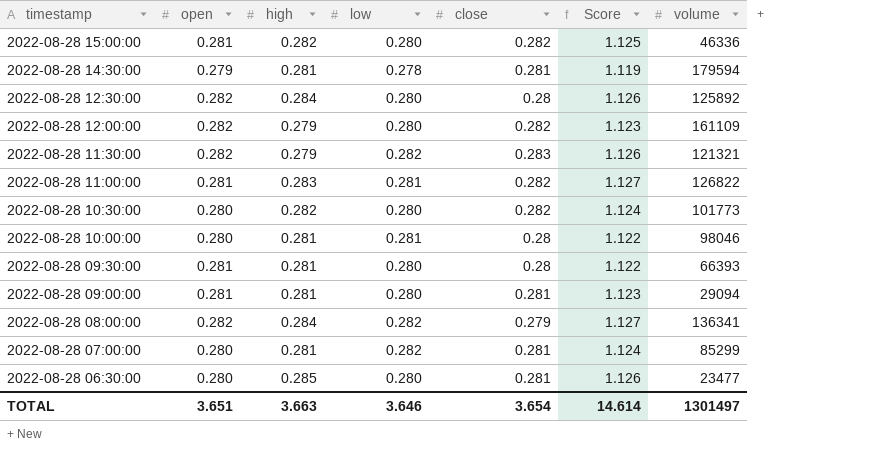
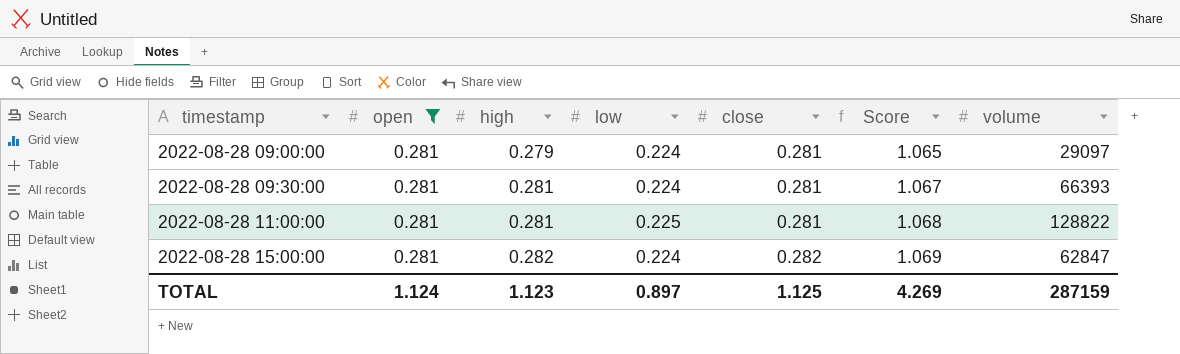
filter: none -> open = 0.281
row order: timestamp descending -> timestamp ascending
2022-08-28 09:00:00 | high: 0.281 -> 0.279
2022-08-28 09:00:00 | low: 0.280 -> 0.224
2022-08-28 09:00:00 | Score: 1.123 -> 1.065
2022-08-28 09:00:00 | volume: 29094 -> 29097
2022-08-28 09:30:00 | low: 0.280 -> 0.224
2022-08-28 09:30:00 | close: 0.28 -> 0.281
2022-08-28 09:30:00 | Score: 1.122 -> 1.067
2022-08-28 11:00:00 | high: 0.283 -> 0.281
2022-08-28 11:00:00 | low: 0.281 -> 0.225
2022-08-28 11:00:00 | close: 0.282 -> 0.281
2022-08-28 11:00:00 | Score: 1.127 -> 1.068
2022-08-28 11:00:00 | volume: 126822 -> 128822
2022-08-28 15:00:00 | low: 0.280 -> 0.224
2022-08-28 15:00:00 | Score: 1.125 -> 1.069
2022-08-28 15:00:00 | volume: 46336 -> 62847
TOTAL | open: 3.651 -> 1.124
TOTAL | high: 3.663 -> 1.123
TOTAL | low: 3.646 -> 0.897
TOTAL | close: 3.654 -> 1.125
TOTAL | Score: 14.614 -> 4.269
TOTAL | volume: 1301497 -> 287159

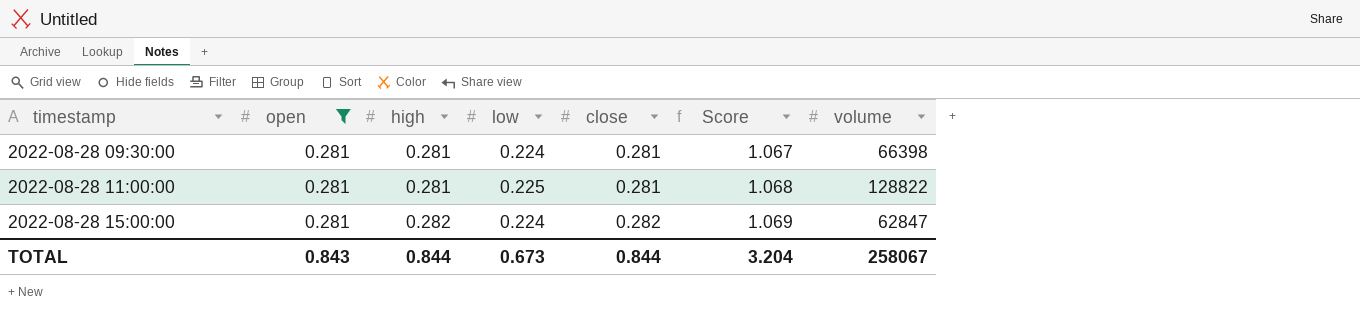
row 2022-08-28 09:00:00: 0.281 | 0.279 | 0.224 | 0.281 | 1.065 | 29097 -> none
2022-08-28 09:30:00 | volume: 66393 -> 66398
TOTAL | open: 1.124 -> 0.843
TOTAL | high: 1.123 -> 0.844
TOTAL | low: 0.897 -> 0.673
TOTAL | close: 1.125 -> 0.844
TOTAL | Score: 4.269 -> 3.204
TOTAL | volume: 287159 -> 258067

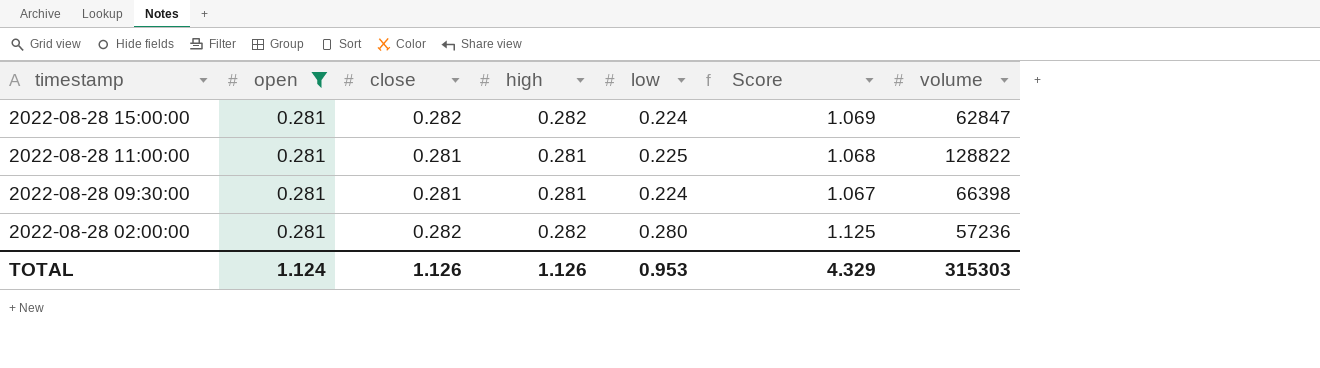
row order: timestamp ascending -> timestamp descending
column close | position: 5 -> 3
row 2022-08-28 02:00:00: none -> 0.281 | 0.282 | 0.282 | 0.280 | 1.125 | 57236
TOTAL | open: 0.843 -> 1.124
TOTAL | close: 0.844 -> 1.126
TOTAL | high: 0.844 -> 1.126
TOTAL | low: 0.673 -> 0.953
TOTAL | Score: 3.204 -> 4.329
TOTAL | volume: 258067 -> 315303

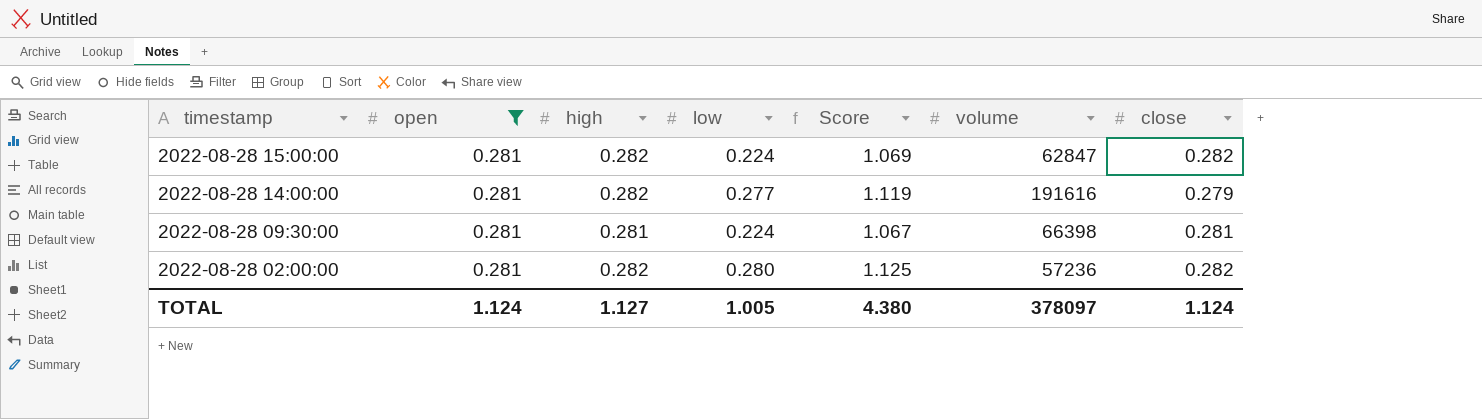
column close | position: 3 -> 7
row 2022-08-28 11:00:00: 0.281 | 0.281 | 0.281 | 0.225 | 1.068 | 128822 -> none
row 2022-08-28 14:00:00: none -> 0.281 | 0.282 | 0.277 | 1.119 | 191616 | 0.279
TOTAL | high: 1.126 -> 1.127
TOTAL | low: 0.953 -> 1.005
TOTAL | Score: 4.329 -> 4.380
TOTAL | volume: 315303 -> 378097
TOTAL | close: 1.126 -> 1.124

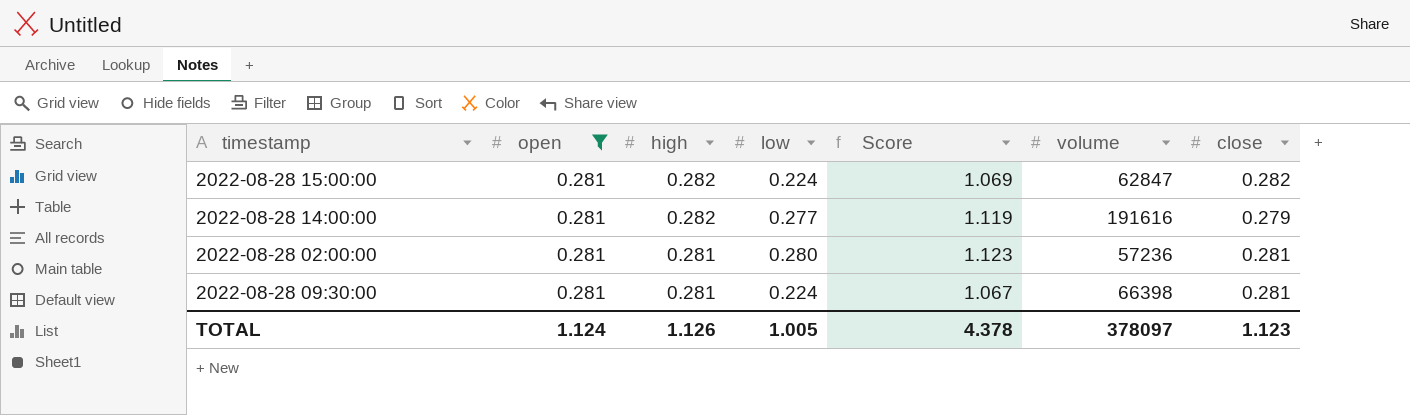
row order: timestamp descending -> high descending
2022-08-28 02:00:00 | high: 0.282 -> 0.281
2022-08-28 02:00:00 | Score: 1.125 -> 1.123
2022-08-28 02:00:00 | close: 0.282 -> 0.281
TOTAL | high: 1.127 -> 1.126
TOTAL | Score: 4.380 -> 4.378
TOTAL | close: 1.124 -> 1.123

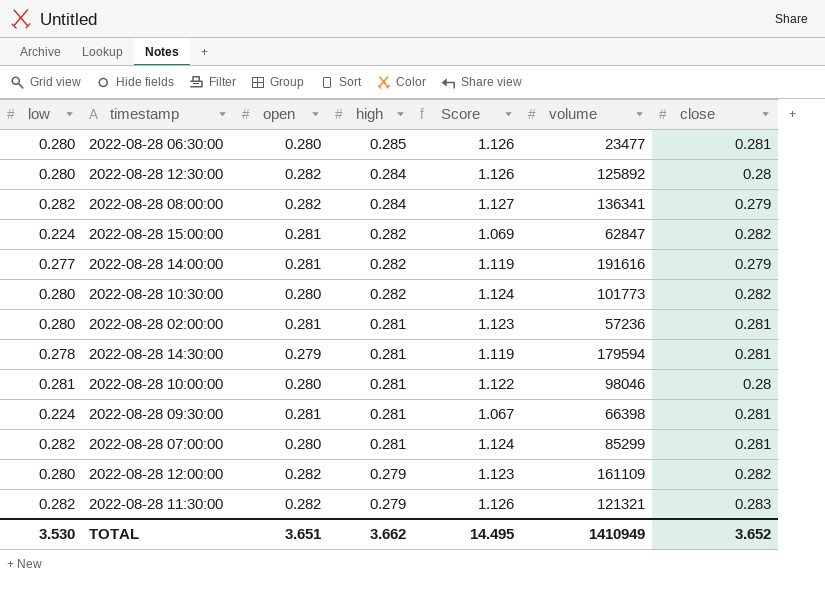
filter: open = 0.281 -> none
column low | position: 4 -> 1
TOTAL | low: 1.005 -> 3.530
TOTAL | open: 1.124 -> 3.651
TOTAL | high: 1.126 -> 3.662
TOTAL | Score: 4.378 -> 14.495
TOTAL | volume: 378097 -> 1410949
TOTAL | close: 1.123 -> 3.652

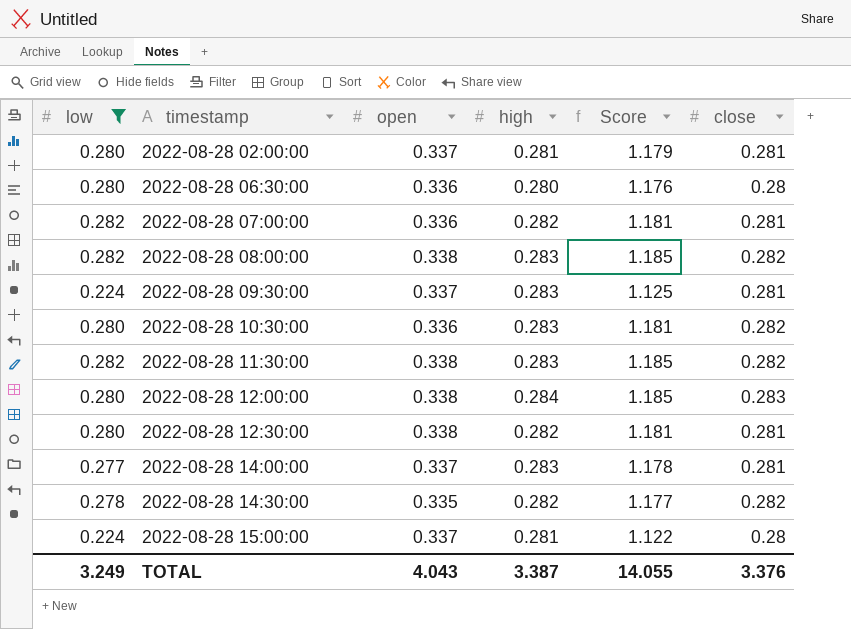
filter: none -> low != 0.281
row order: high descending -> timestamp ascending
column volume | position: 6 -> none
2022-08-28 02:00:00 | open: 0.281 -> 0.337
2022-08-28 02:00:00 | Score: 1.123 -> 1.179
2022-08-28 06:30:00 | open: 0.280 -> 0.336
2022-08-28 06:30:00 | high: 0.285 -> 0.280
2022-08-28 06:30:00 | Score: 1.126 -> 1.176
2022-08-28 06:30:00 | close: 0.281 -> 0.28
2022-08-28 07:00:00 | open: 0.280 -> 0.336
2022-08-28 07:00:00 | high: 0.281 -> 0.282
2022-08-28 07:00:00 | Score: 1.124 -> 1.181
2022-08-28 08:00:00 | open: 0.282 -> 0.338
2022-08-28 08:00:00 | high: 0.284 -> 0.283
2022-08-28 08:00:00 | Score: 1.127 -> 1.185
2022-08-28 08:00:00 | close: 0.279 -> 0.282
2022-08-28 09:30:00 | open: 0.281 -> 0.337
2022-08-28 09:30:00 | high: 0.281 -> 0.283
2022-08-28 09:30:00 | Score: 1.067 -> 1.125
2022-08-28 10:30:00 | open: 0.280 -> 0.336
2022-08-28 10:30:00 | high: 0.282 -> 0.283
2022-08-28 10:30:00 | Score: 1.124 -> 1.181
2022-08-28 11:30:00 | open: 0.282 -> 0.338
2022-08-28 11:30:00 | high: 0.279 -> 0.283
2022-08-28 11:30:00 | Score: 1.126 -> 1.185
2022-08-28 11:30:00 | close: 0.283 -> 0.282
2022-08-28 12:00:00 | open: 0.282 -> 0.338
2022-08-28 12:00:00 | high: 0.279 -> 0.284
2022-08-28 12:00:00 | Score: 1.123 -> 1.185
2022-08-28 12:00:00 | close: 0.282 -> 0.283
2022-08-28 12:30:00 | open: 0.282 -> 0.338
2022-08-28 12:30:00 | high: 0.284 -> 0.282
2022-08-28 12:30:00 | Score: 1.126 -> 1.181
2022-08-28 12:30:00 | close: 0.28 -> 0.281
2022-08-28 14:00:00 | open: 0.281 -> 0.337
2022-08-28 14:00:00 | high: 0.282 -> 0.283
2022-08-28 14:00:00 | Score: 1.119 -> 1.178
2022-08-28 14:00:00 | close: 0.279 -> 0.281
2022-08-28 14:30:00 | open: 0.279 -> 0.335
2022-08-28 14:30:00 | high: 0.281 -> 0.282
2022-08-28 14:30:00 | Score: 1.119 -> 1.177
2022-08-28 14:30:00 | close: 0.281 -> 0.282
2022-08-28 15:00:00 | open: 0.281 -> 0.337
2022-08-28 15:00:00 | high: 0.282 -> 0.281
2022-08-28 15:00:00 | Score: 1.069 -> 1.122
2022-08-28 15:00:00 | close: 0.282 -> 0.28
TOTAL | low: 3.530 -> 3.249
TOTAL | open: 3.651 -> 4.043
TOTAL | high: 3.662 -> 3.387
TOTAL | Score: 14.495 -> 14.055
TOTAL | close: 3.652 -> 3.376

